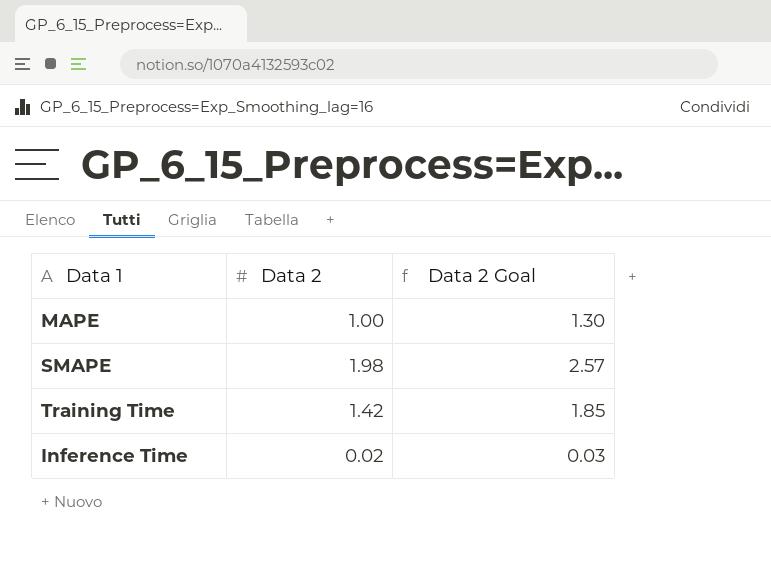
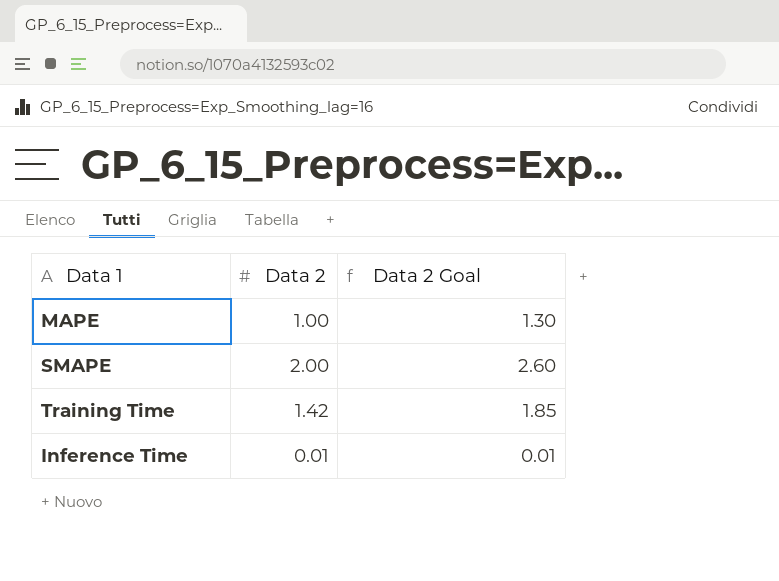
SMAPE | Data 2: 1.98 -> 2.00
SMAPE | Data 2 Goal: 2.57 -> 2.60
Inference Time | Data 2: 0.02 -> 0.01
Inference Time | Data 2 Goal: 0.03 -> 0.01

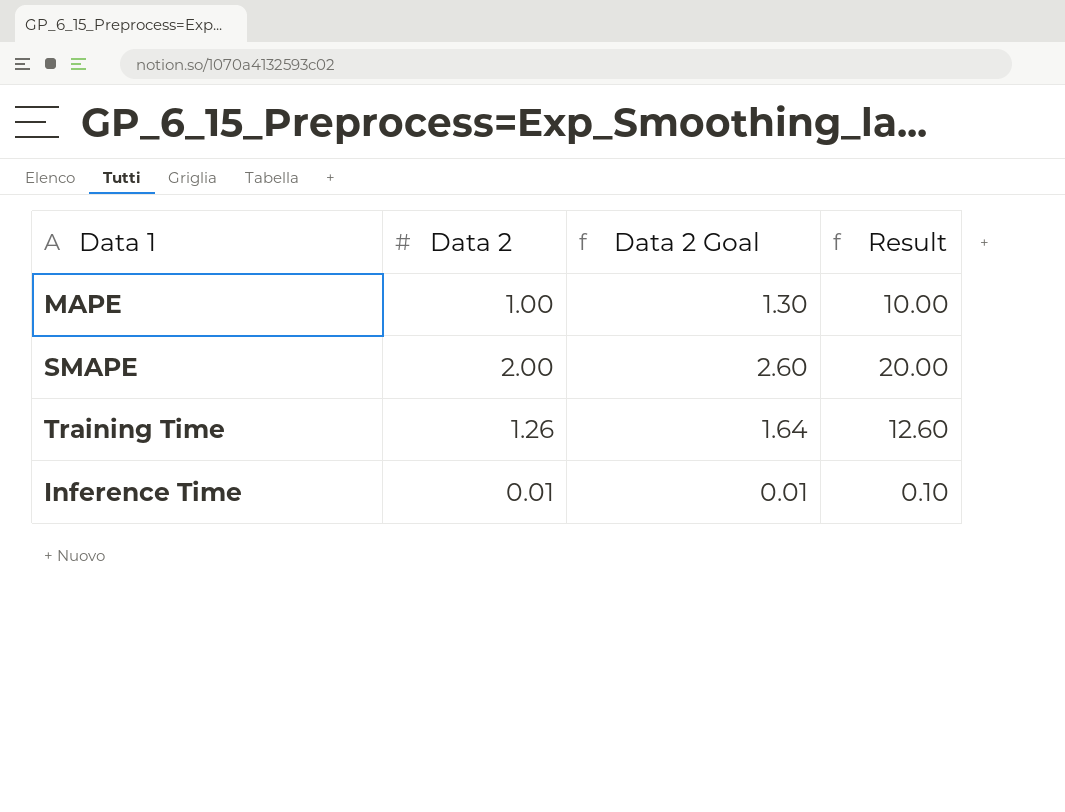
column Result | formula: none -> [Data 2] * 10
Training Time | Data 2: 1.42 -> 1.26
Training Time | Data 2 Goal: 1.85 -> 1.64

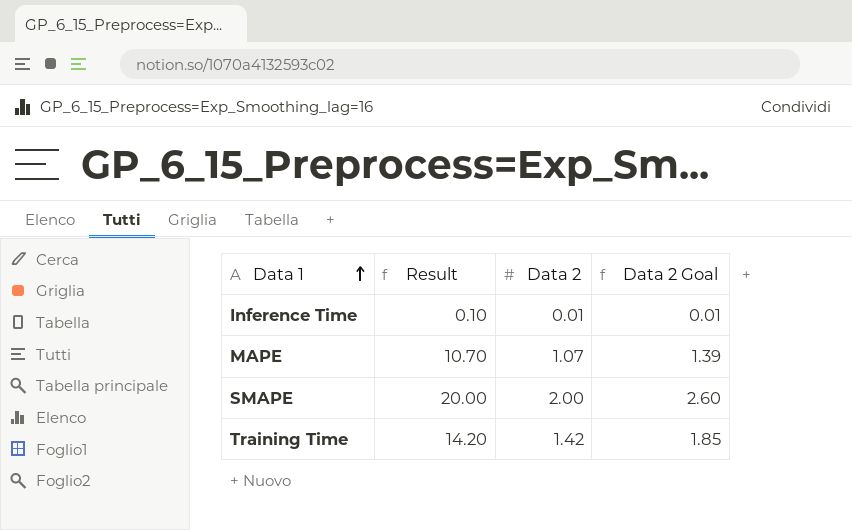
row order: none -> Data 1 ascending
column Result | position: 4 -> 2
MAPE | Result: 10.00 -> 10.70
MAPE | Data 2: 1.00 -> 1.07
MAPE | Data 2 Goal: 1.30 -> 1.39
Training Time | Result: 12.60 -> 14.20
Training Time | Data 2: 1.26 -> 1.42
Training Time | Data 2 Goal: 1.64 -> 1.85

